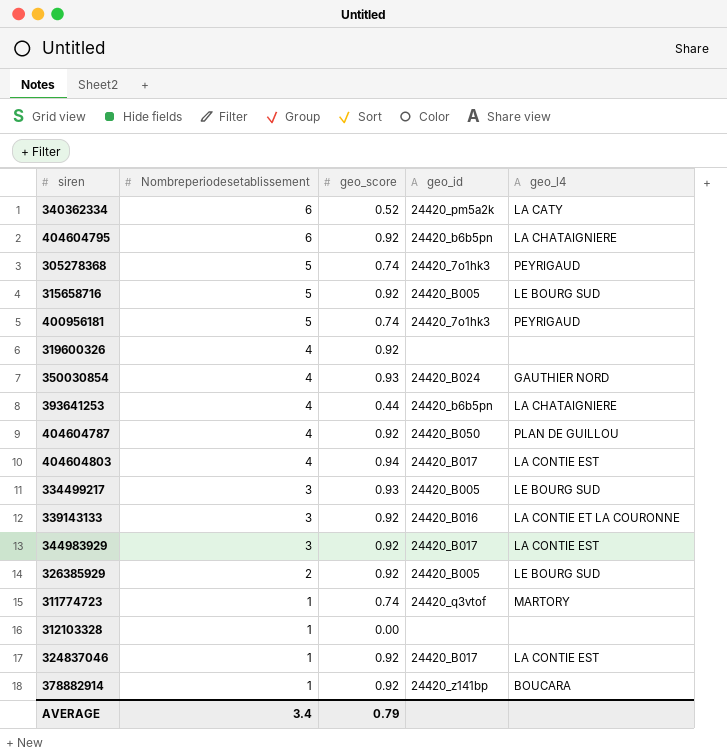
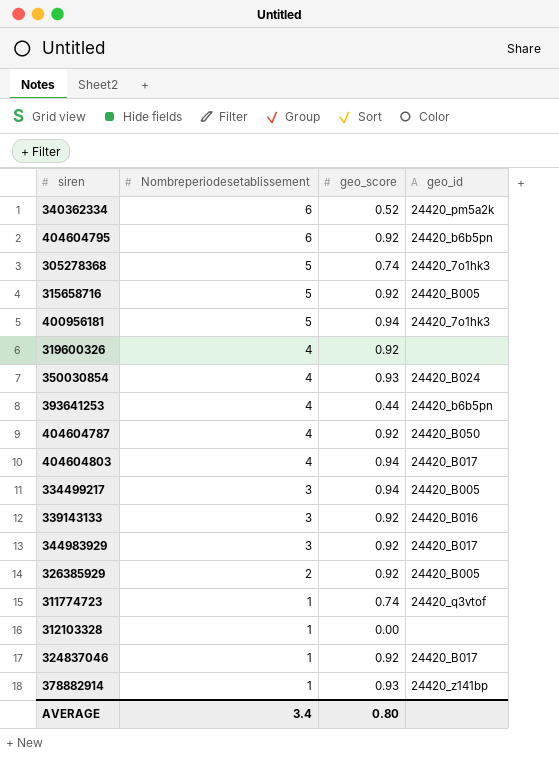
column geo_l4 | position: 5 -> none
400956181 | geo_score: 0.74 -> 0.94
334499217 | geo_score: 0.93 -> 0.94
378882914 | geo_score: 0.92 -> 0.93
AVERAGE | geo_score: 0.79 -> 0.80

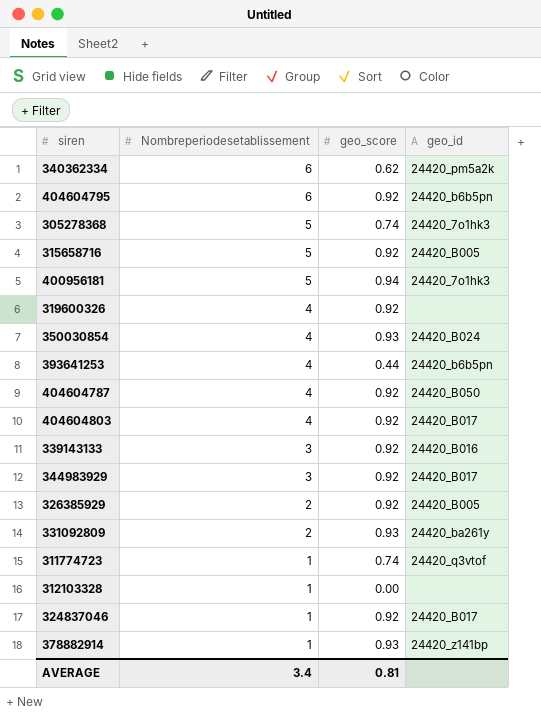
row 334499217: 3 | 0.94 | 24420_B005 -> none
340362334 | geo_score: 0.52 -> 0.62
404604803 | geo_score: 0.94 -> 0.92
row 331092809: none -> 2 | 0.93 | 24420_ba261y
AVERAGE | geo_score: 0.80 -> 0.81

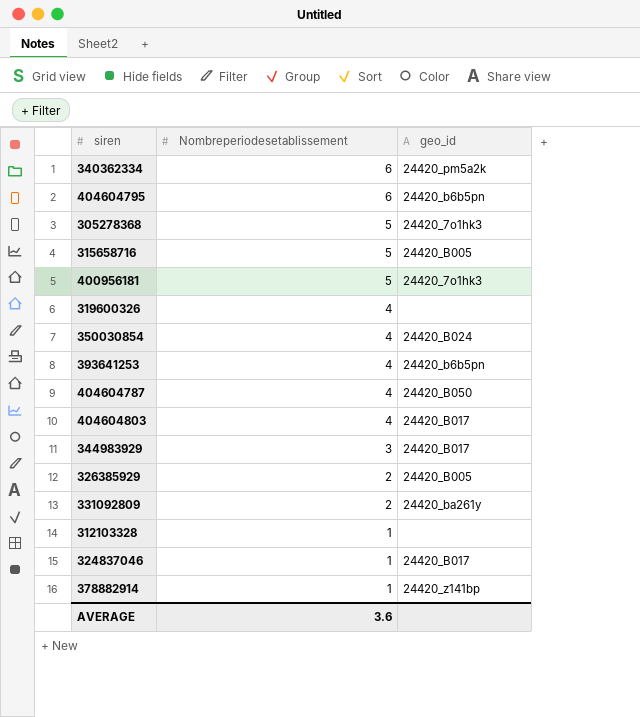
column geo_score | position: 3 -> none
row 339143133: 3 | 0.92 | 24420_B016 -> none
row 311774723: 1 | 0.74 | 24420_q3vtof -> none
AVERAGE | Nombreperiodesetablissement: 3.4 -> 3.6

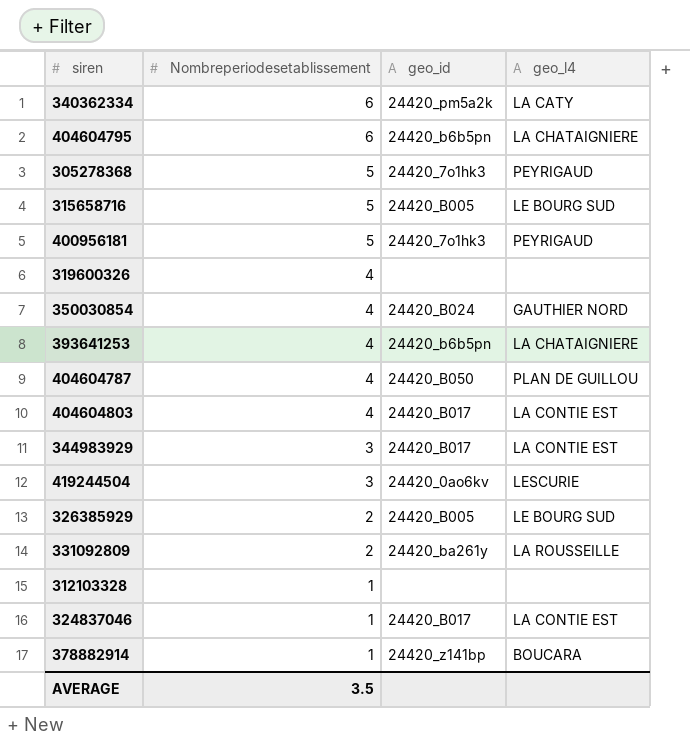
column geo_l4 | position: none -> 4
row 419244504: none -> 3 | 24420_0ao6kv | LESCURIE
AVERAGE | Nombreperiodesetablissement: 3.6 -> 3.5

